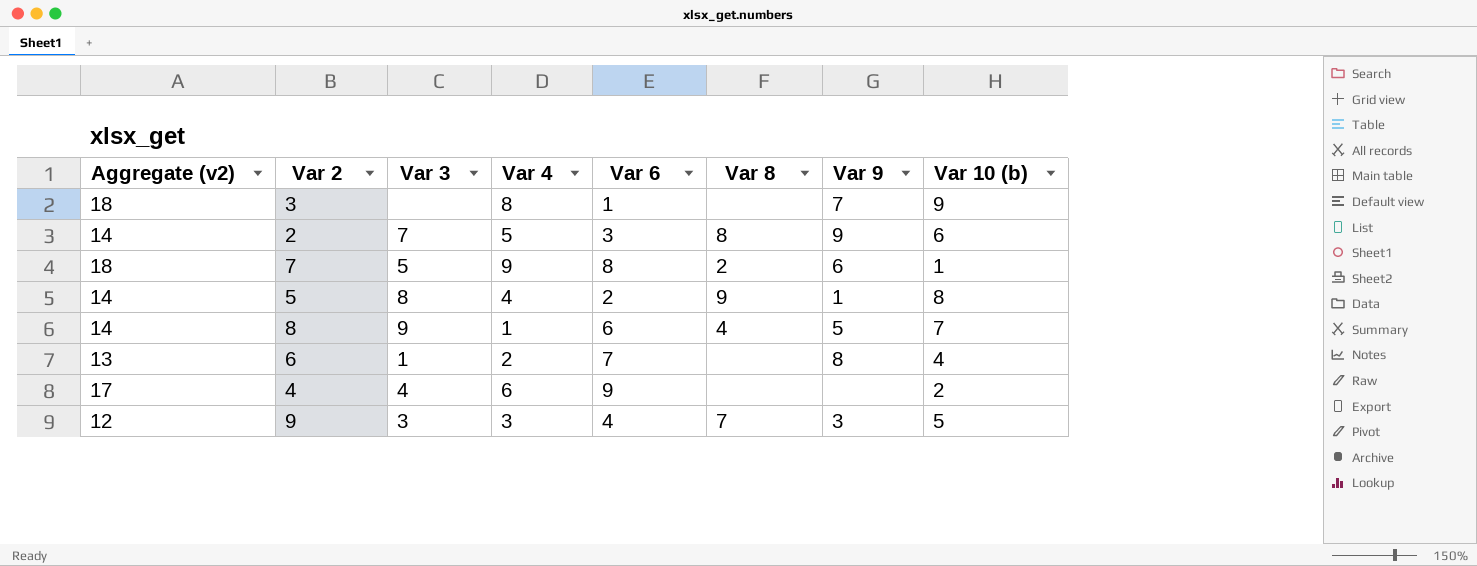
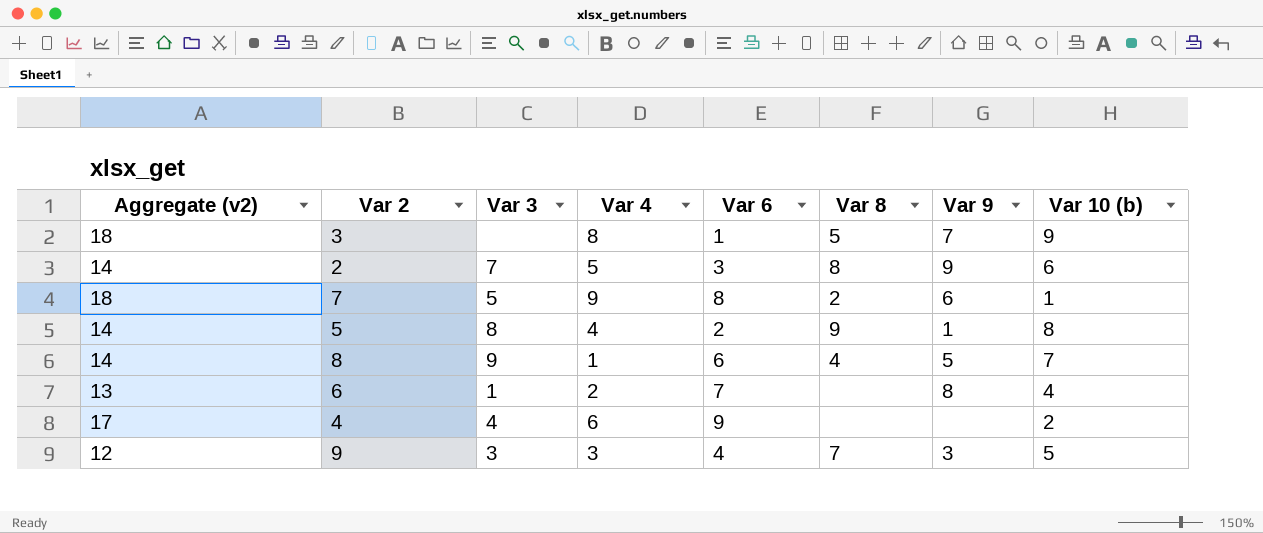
3 | Var 8: none -> 5

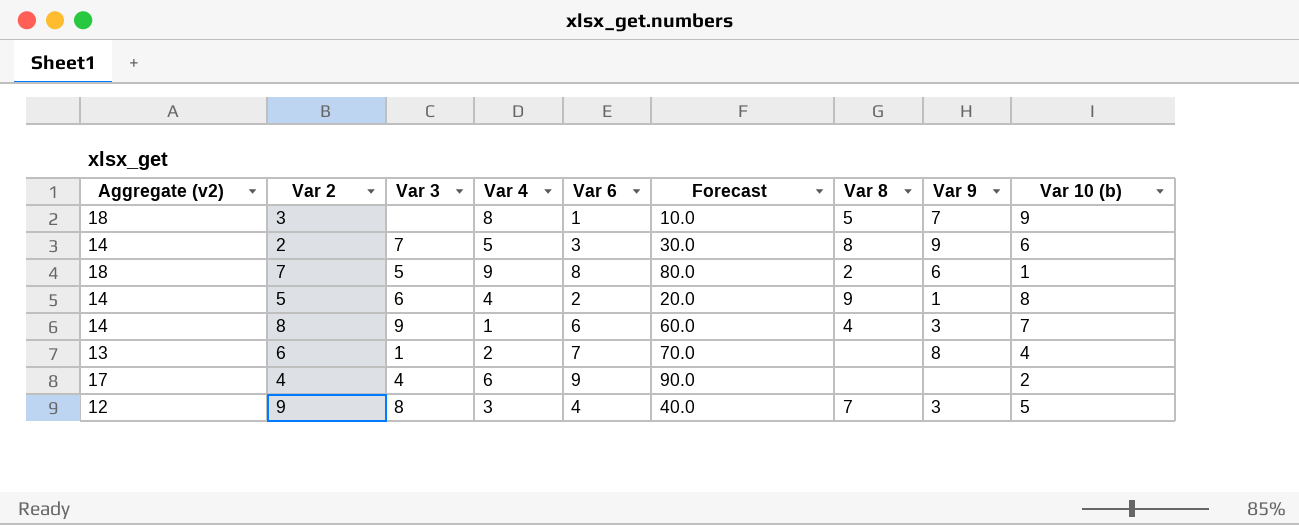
column Forecast | formula: none -> [Var 6] * 10
5 | Var 3: 8 -> 6
8 | Var 9: 5 -> 3
9 | Var 3: 3 -> 8

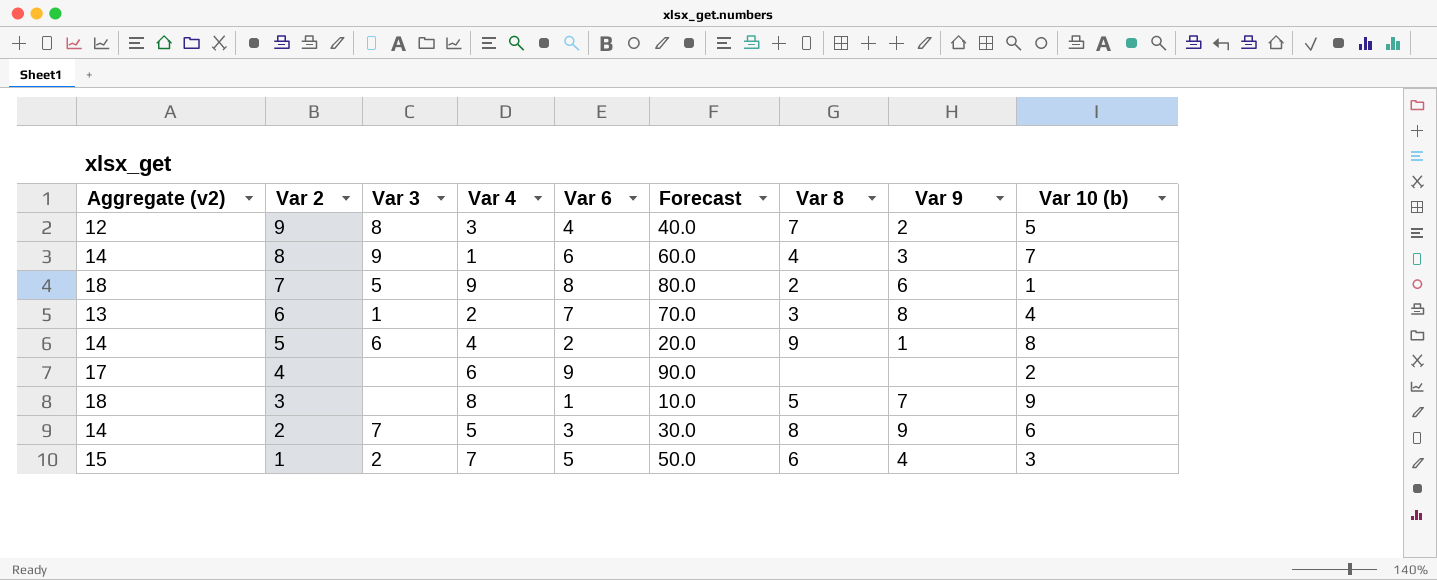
row order: none -> Var 2 descending
9 | Var 9: 3 -> 2
6 | Var 8: none -> 3
4 | Var 3: 4 -> none
row 1: none -> 15 | 2 | 7 | 5 | 50.0 | 6 | 4 | 3

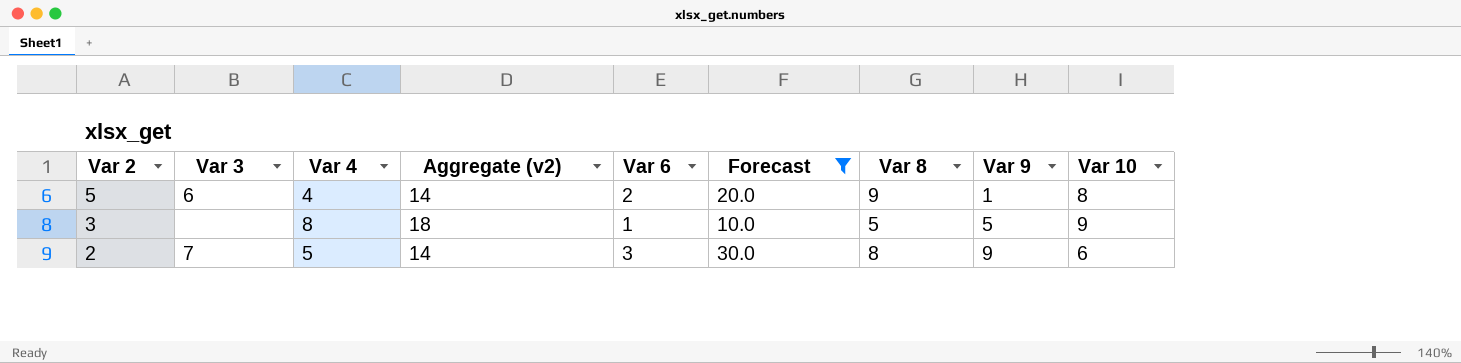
filter: none -> Forecast <= 30.0
column Aggregate (v2) | position: 1 -> 4
column name: Var 10 (b) -> Var 10
3 | Var 9: 7 -> 5

